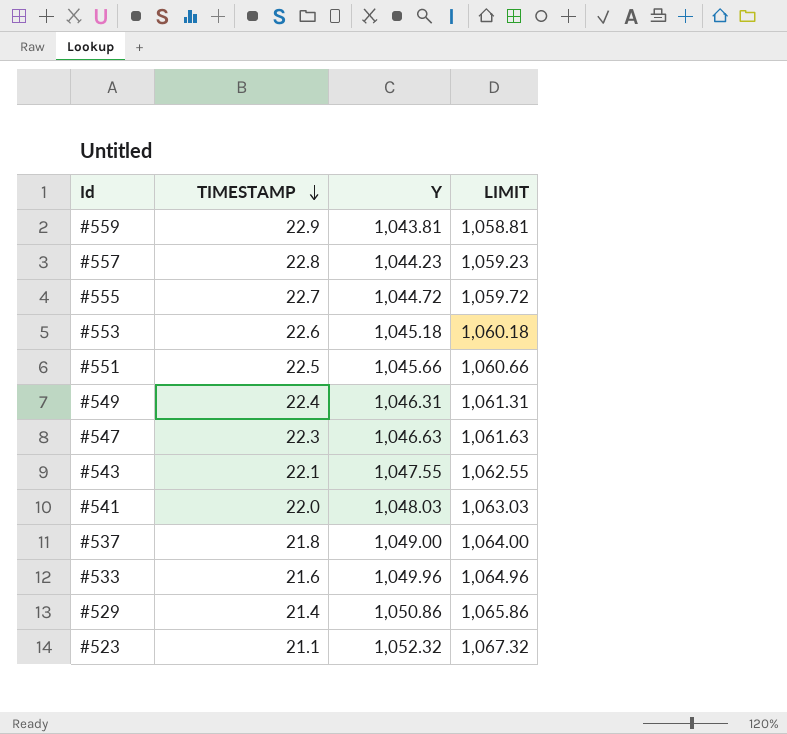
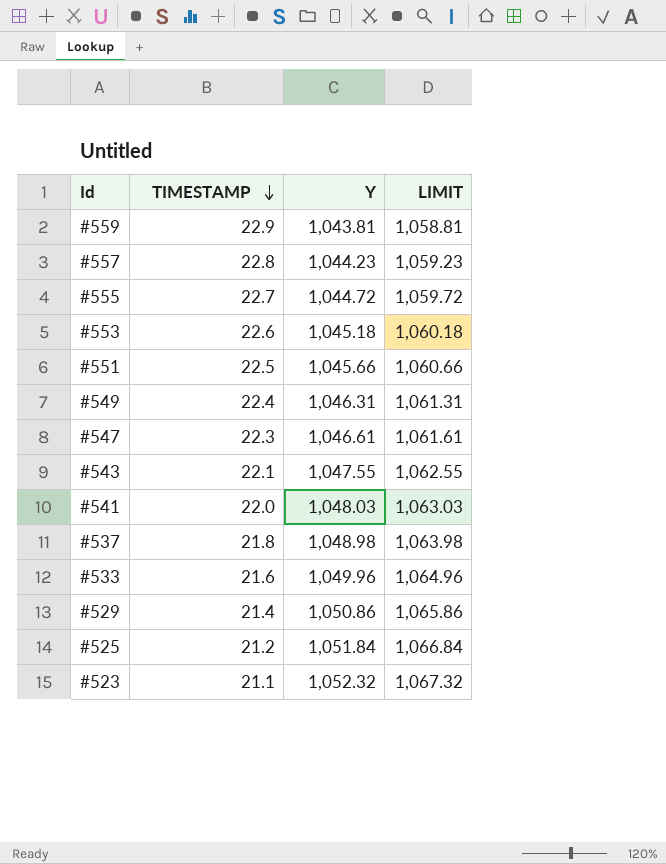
#547 | Y: 1,046.63 -> 1,046.61
#547 | LIMIT: 1,061.63 -> 1,061.61
#537 | Y: 1,049.00 -> 1,048.98
#537 | LIMIT: 1,064.00 -> 1,063.98
row #525: none -> 21.2 | 1,051.84 | 1,066.84

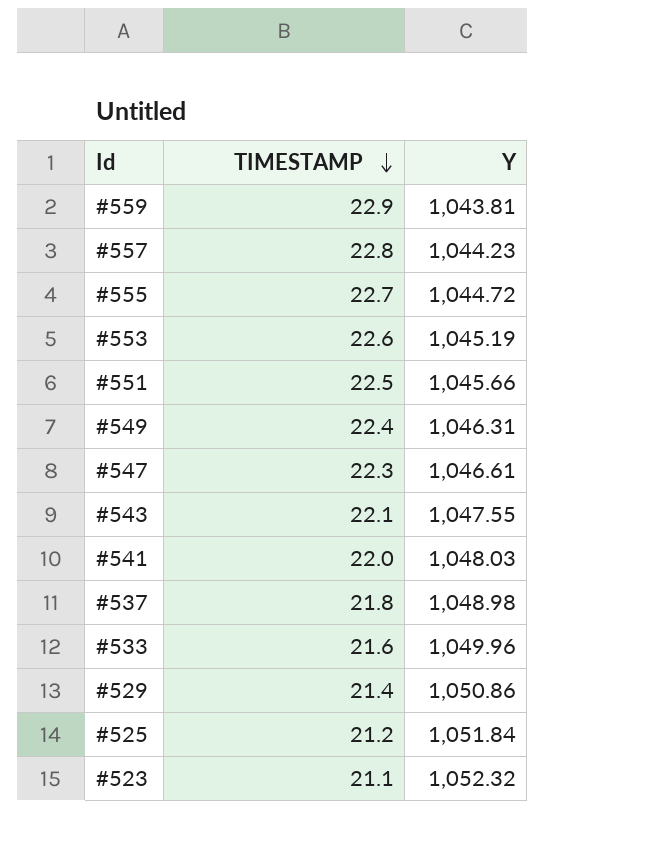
column LIMIT | formula: [Y] + 15 -> none
#553 | Y: 1,045.18 -> 1,045.19

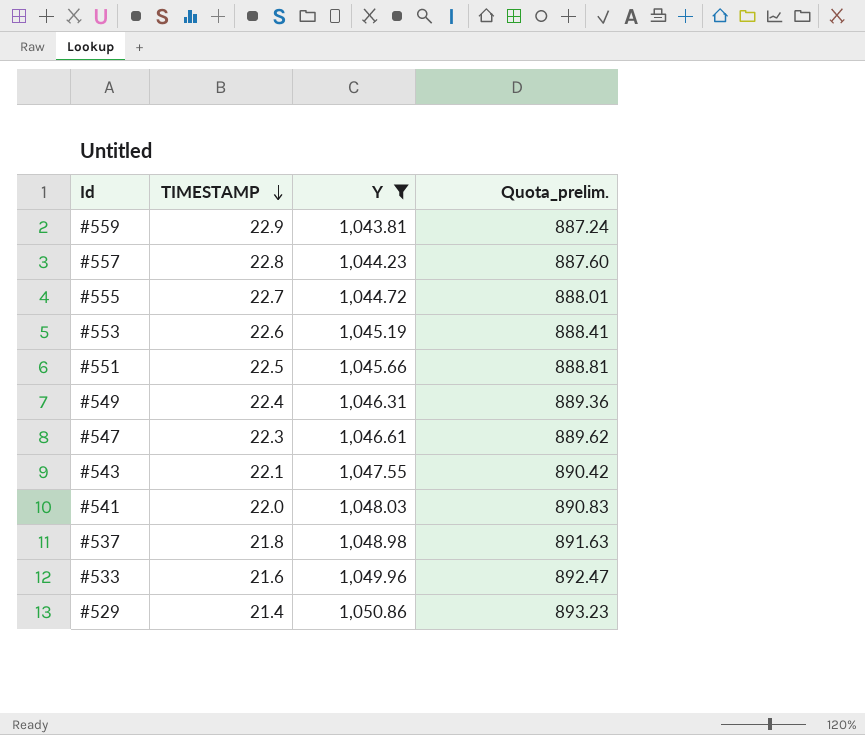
filter: none -> Y <= 1,050.86
column Quota_prelim. | formula: none -> [Y] * 0.85

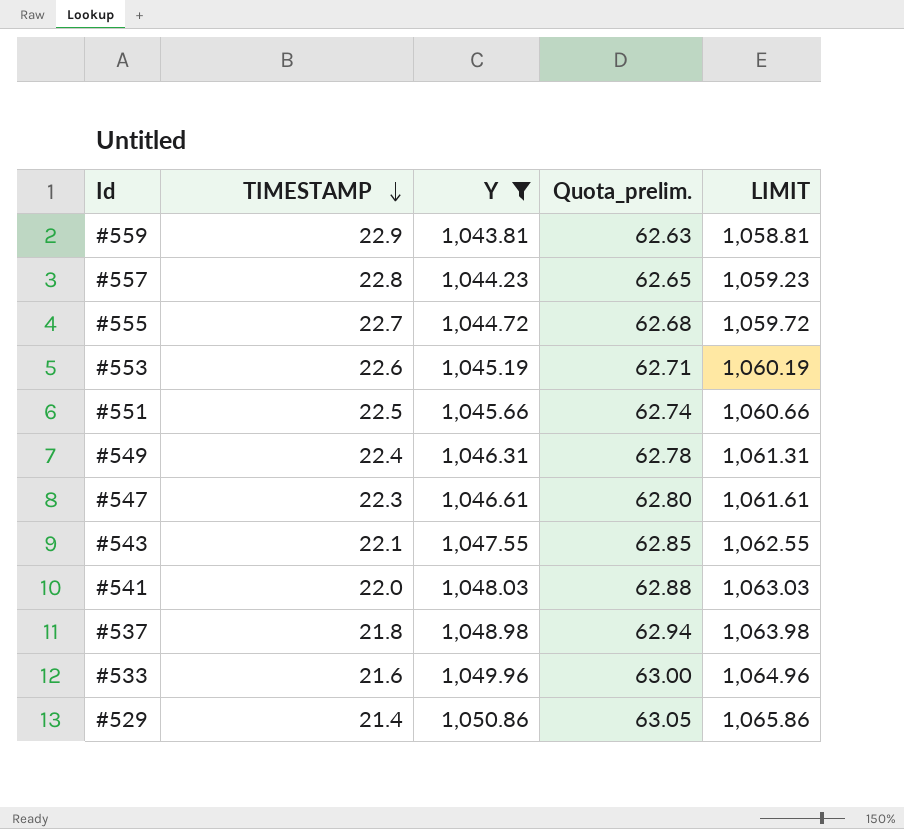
column Quota_prelim. | formula: [Y] * 0.85 -> [Y] * 0.06
column LIMIT | formula: none -> [Y] + 15

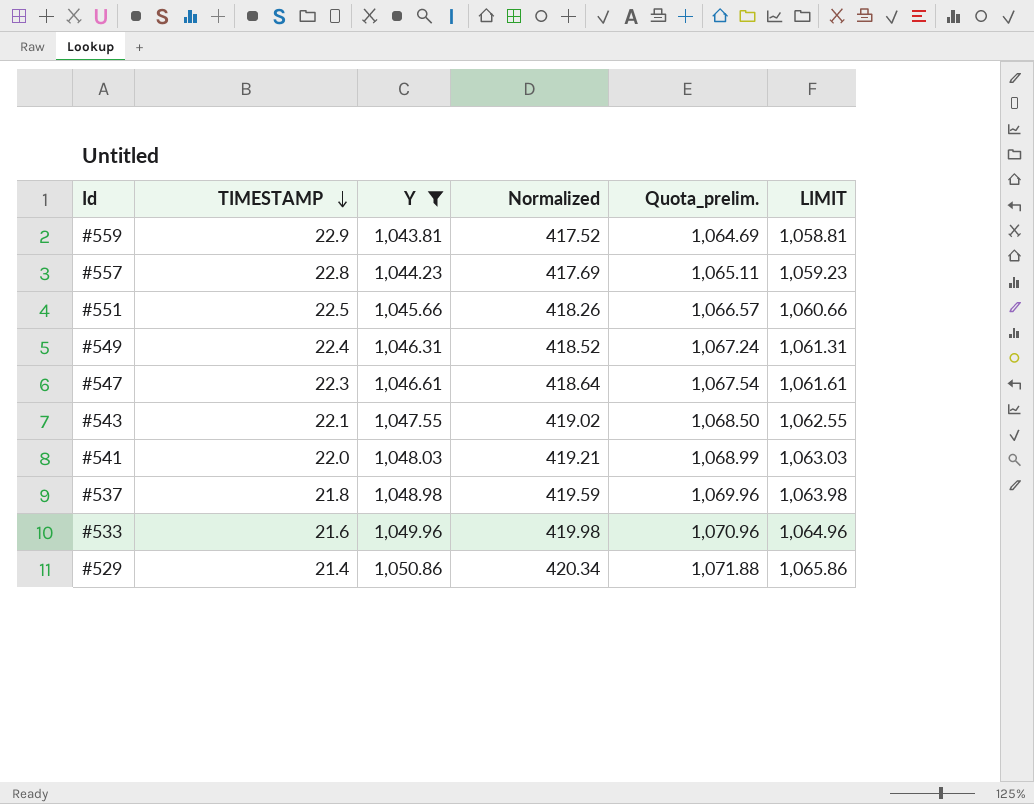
column Normalized | formula: none -> [Y] * 0.4
column Quota_prelim. | formula: [Y] * 0.06 -> [Y] * 1.02
row #555: 22.7 | 1,044.72 | 62.68 | 1,059.72 -> none
row #553: 22.6 | 1,045.19 | 62.71 | 1,060.19 -> none

